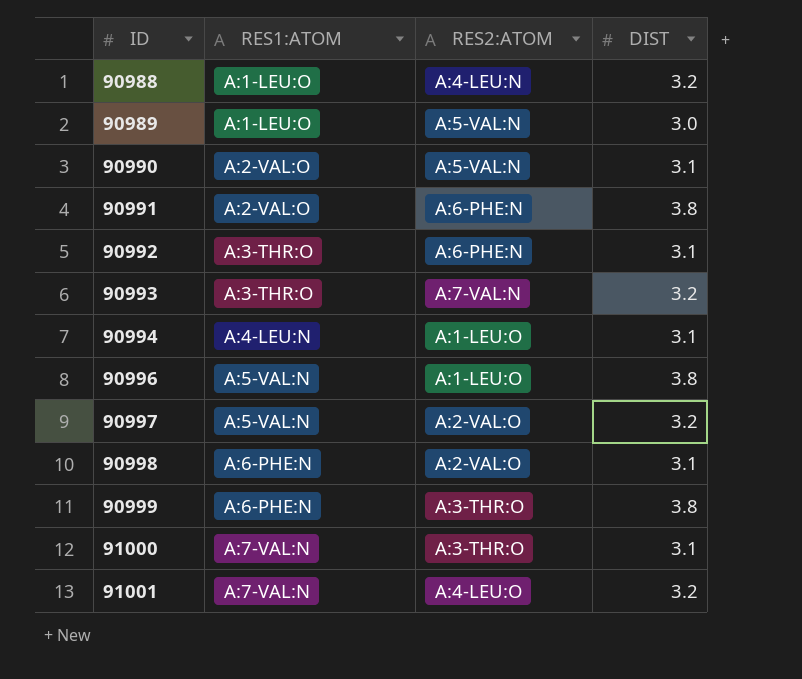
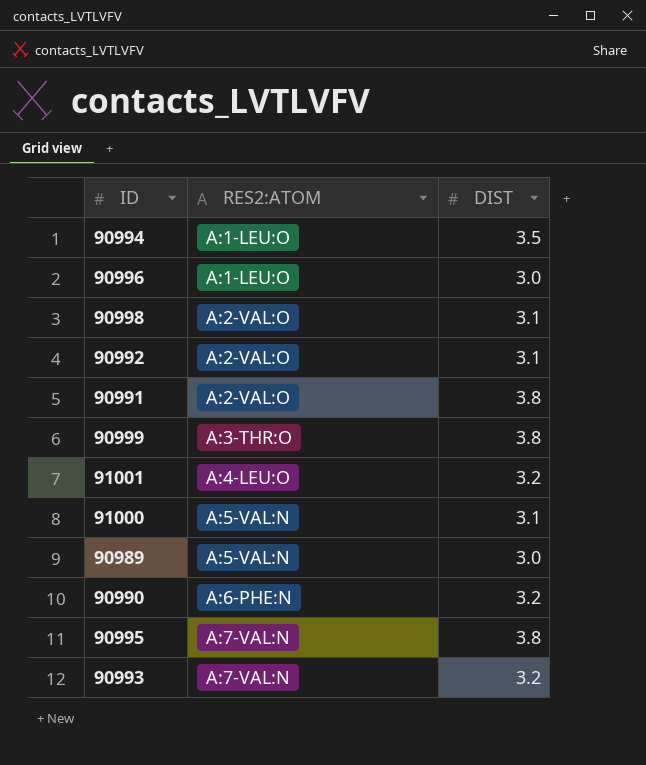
row order: ID ascending -> RES2:ATOM ascending
column RES1:ATOM | position: 2 -> none
row 90988: A:1-LEU:O | A:4-LEU:N | 3.2 -> none
row 90997: A:5-VAL:N | A:2-VAL:O | 3.2 -> none
90994 | DIST: 3.1 -> 3.5
90996 | DIST: 3.8 -> 3.0
90992 | RES2:ATOM: A:6-PHE:N -> A:2-VAL:O
90991 | RES2:ATOM: A:6-PHE:N -> A:2-VAL:O
91000 | RES2:ATOM: A:3-THR:O -> A:5-VAL:N
90990 | RES2:ATOM: A:5-VAL:N -> A:6-PHE:N
90990 | DIST: 3.1 -> 3.2
row 90995: none -> A:7-VAL:N | 3.8

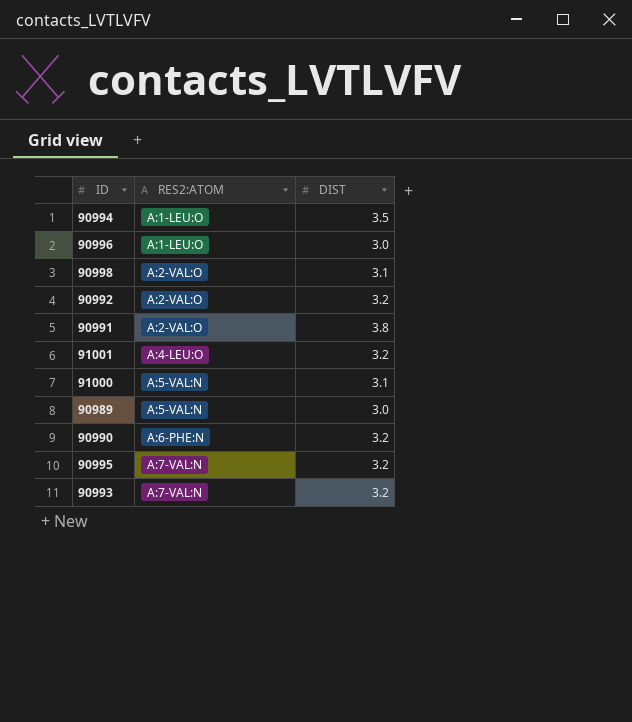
row 90999: A:3-THR:O | 3.8 -> none
90992 | DIST: 3.1 -> 3.2
90995 | DIST: 3.8 -> 3.2

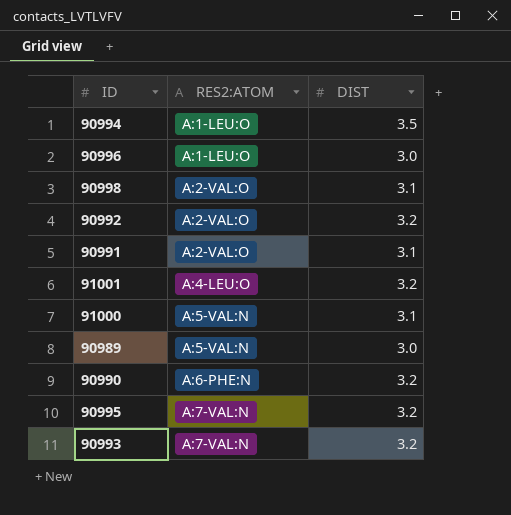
90991 | DIST: 3.8 -> 3.1

